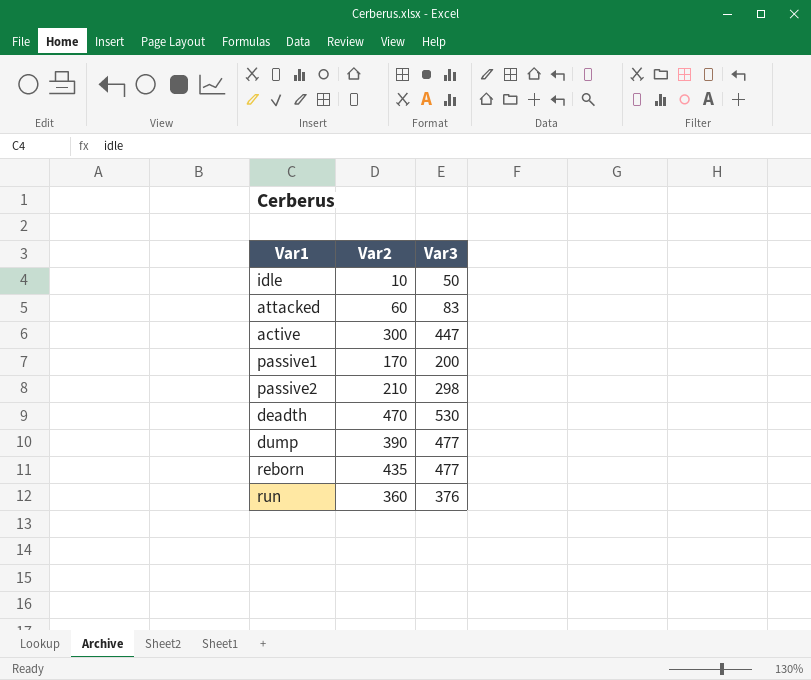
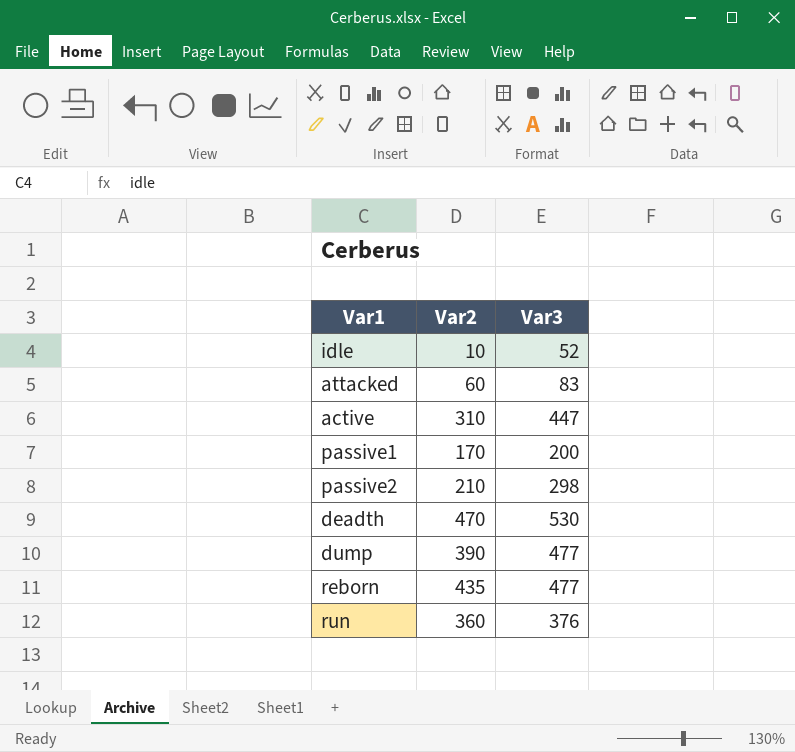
idle | Var3: 50 -> 52
active | Var2: 300 -> 310

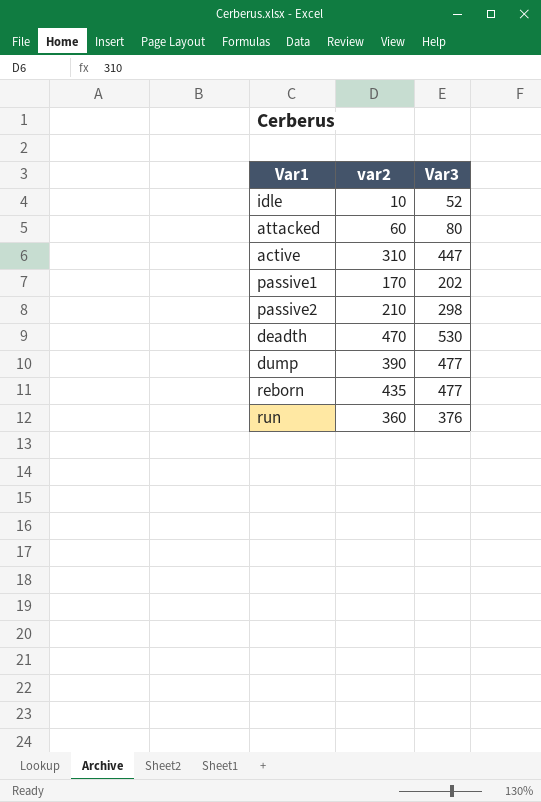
column name: Var2 -> var2
attacked | Var3: 83 -> 80
passive1 | Var3: 200 -> 202

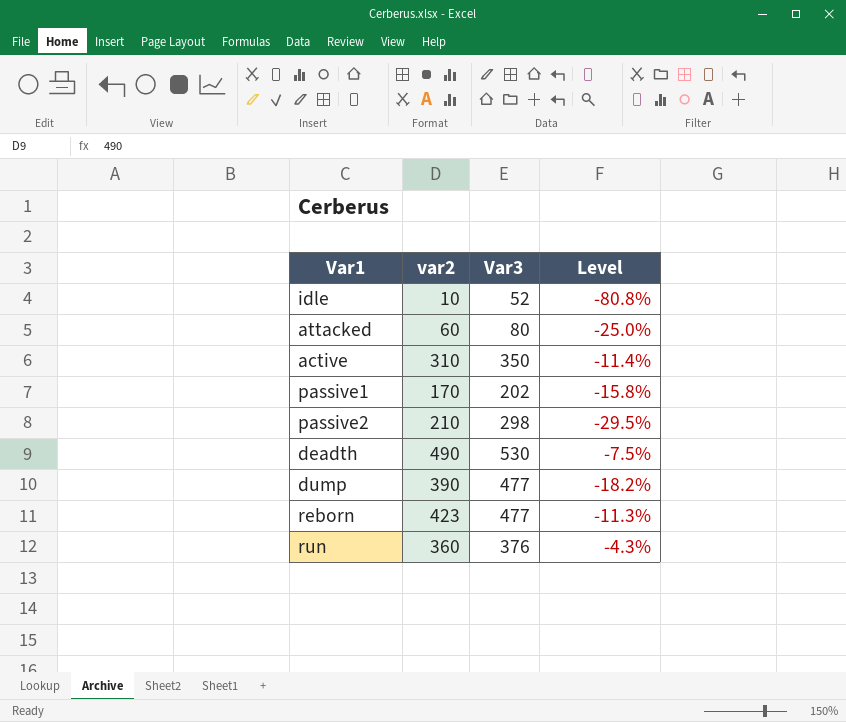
column Level | formula: none -> ([var2] - [Var3]) / [Var3]
active | Var3: 447 -> 350
deadth | var2: 470 -> 490
reborn | var2: 435 -> 423

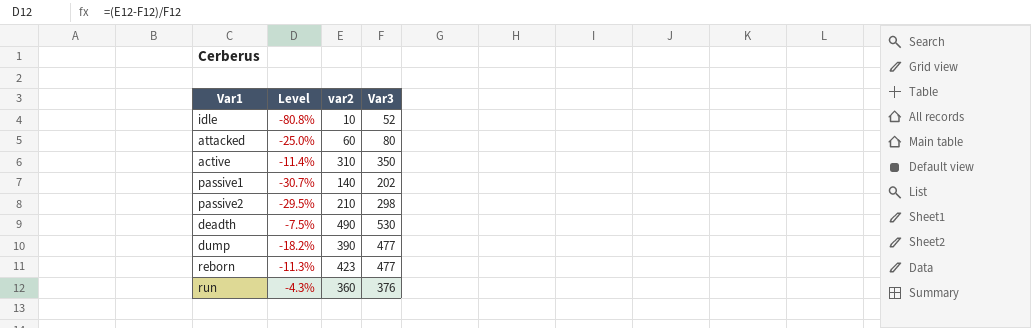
column Level | position: 4 -> 2
passive1 | Level: -15.8% -> -30.7%
passive1 | var2: 170 -> 140

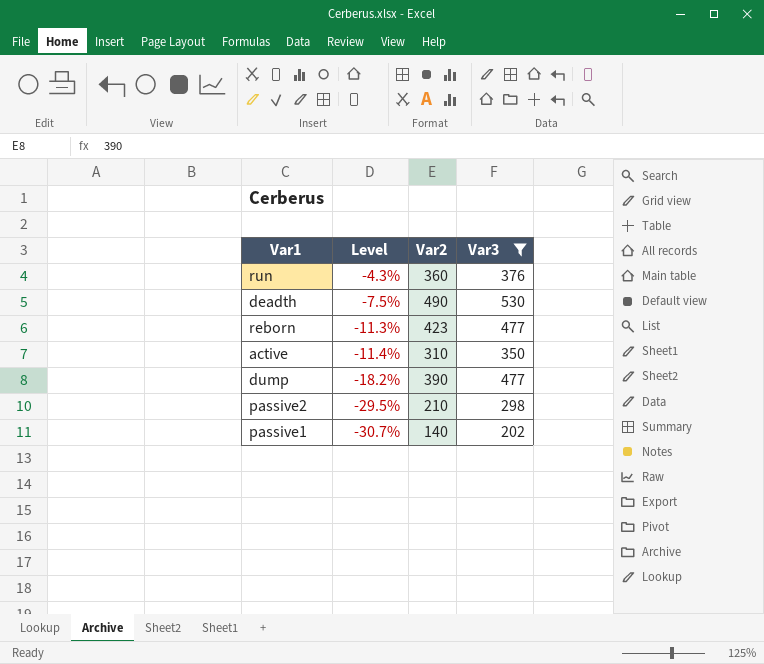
filter: none -> Var3 >= 202
row order: none -> Level descending
column name: var2 -> Var2

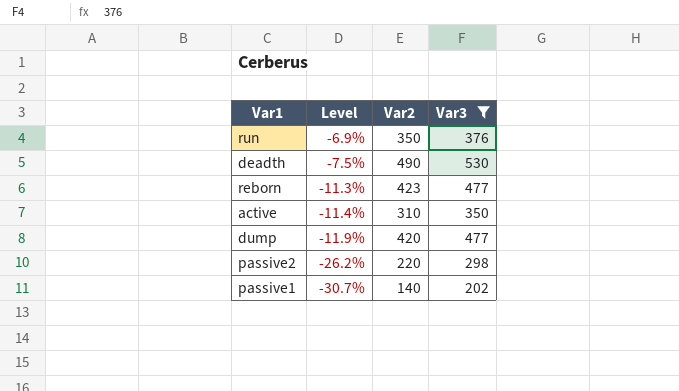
run | Level: -4.3% -> -6.9%
run | Var2: 360 -> 350
dump | Level: -18.2% -> -11.9%
dump | Var2: 390 -> 420
passive2 | Level: -29.5% -> -26.2%
passive2 | Var2: 210 -> 220

